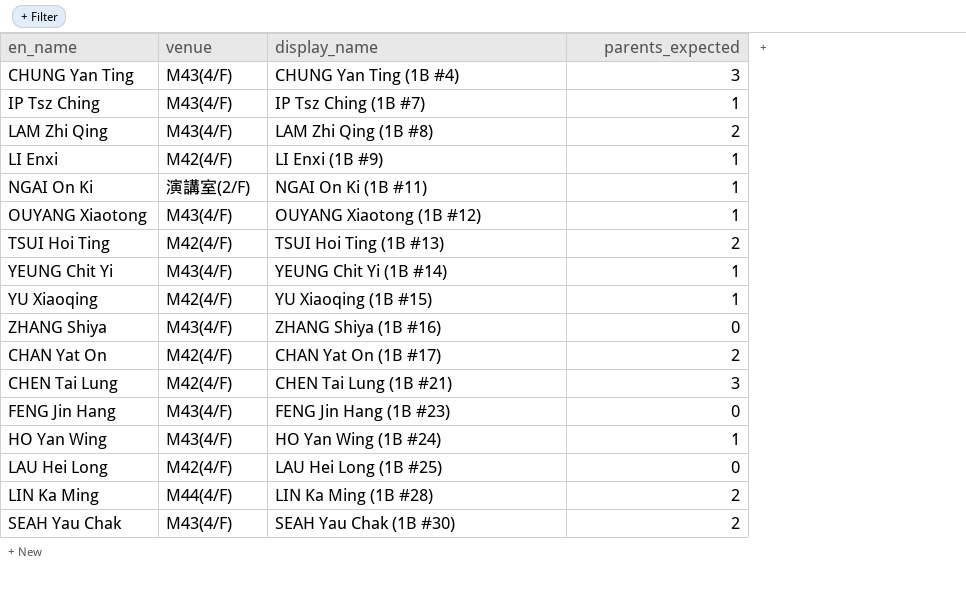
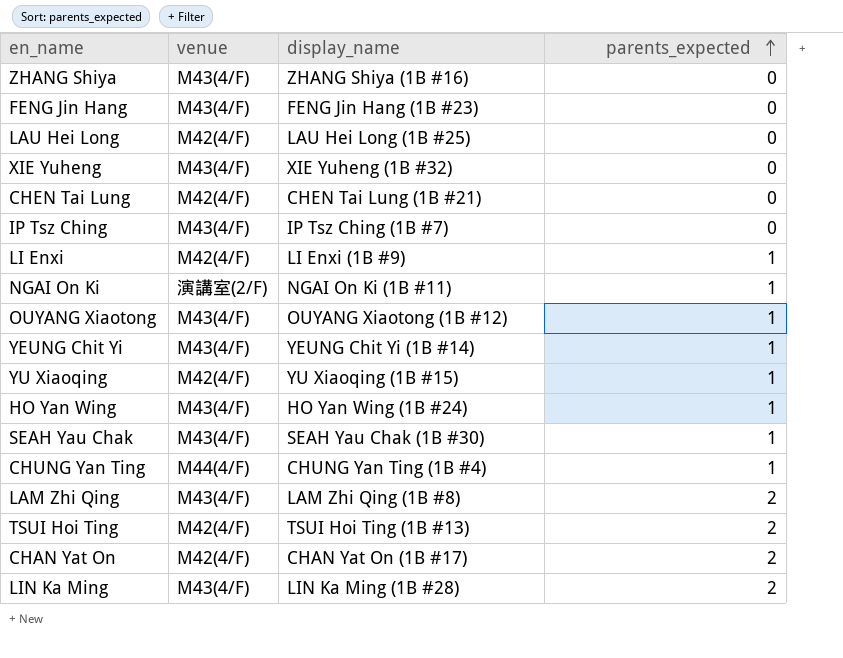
row order: none -> parents_expected ascending
row XIE Yuheng: none -> M43(4/F) | XIE Yuheng (1B #32) | 0
CHEN Tai Lung | parents_expected: 3 -> 0
IP Tsz Ching | parents_expected: 1 -> 0
SEAH Yau Chak | parents_expected: 2 -> 1
CHUNG Yan Ting | venue: M43(4/F) -> M44(4/F)
CHUNG Yan Ting | parents_expected: 3 -> 1
LIN Ka Ming | venue: M44(4/F) -> M43(4/F)

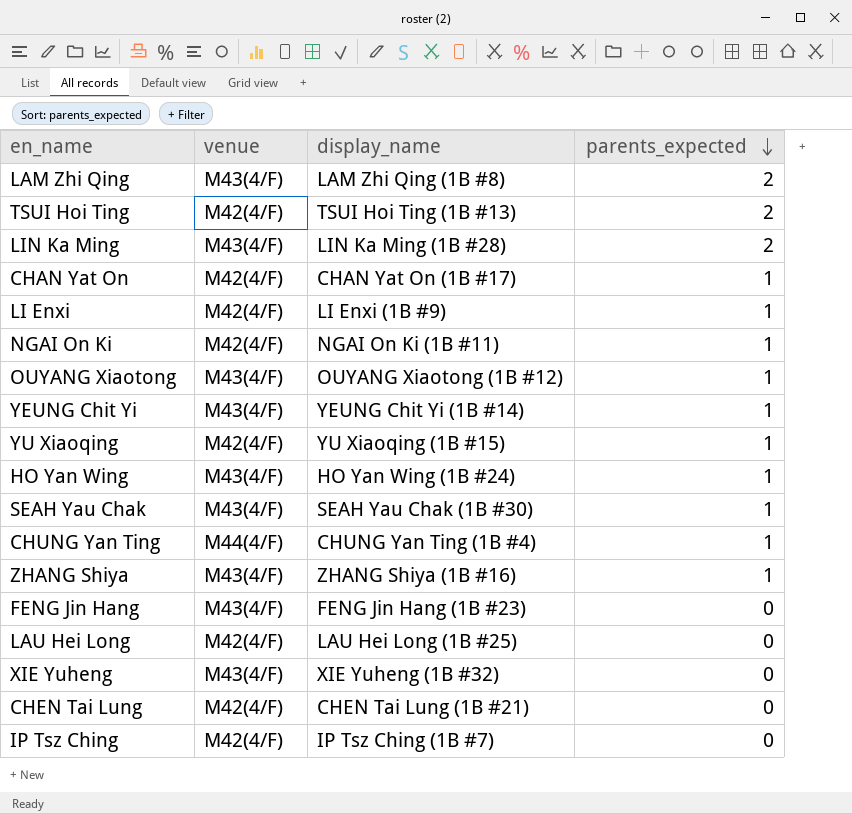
row order: parents_expected ascending -> parents_expected descending
CHAN Yat On | parents_expected: 2 -> 1
NGAI On Ki | venue: 演講室(2/F) -> M42(4/F)
ZHANG Shiya | parents_expected: 0 -> 1
IP Tsz Ching | venue: M43(4/F) -> M42(4/F)

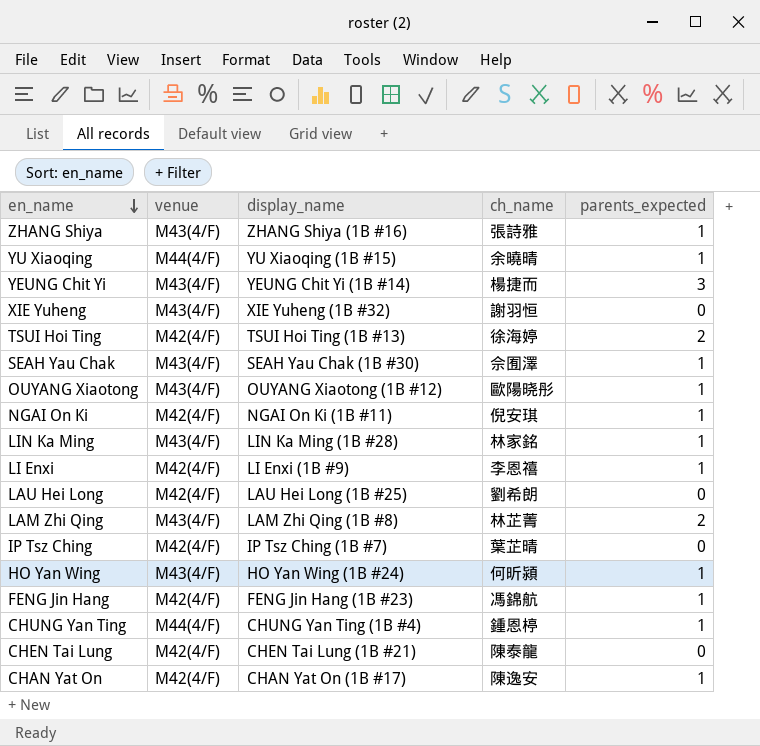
row order: parents_expected descending -> en_name descending
column ch_name | position: none -> 4
YU Xiaoqing | venue: M42(4/F) -> M44(4/F)
YEUNG Chit Yi | parents_expected: 1 -> 3
LIN Ka Ming | parents_expected: 2 -> 1
FENG Jin Hang | venue: M43(4/F) -> M42(4/F)
FENG Jin Hang | parents_expected: 0 -> 1

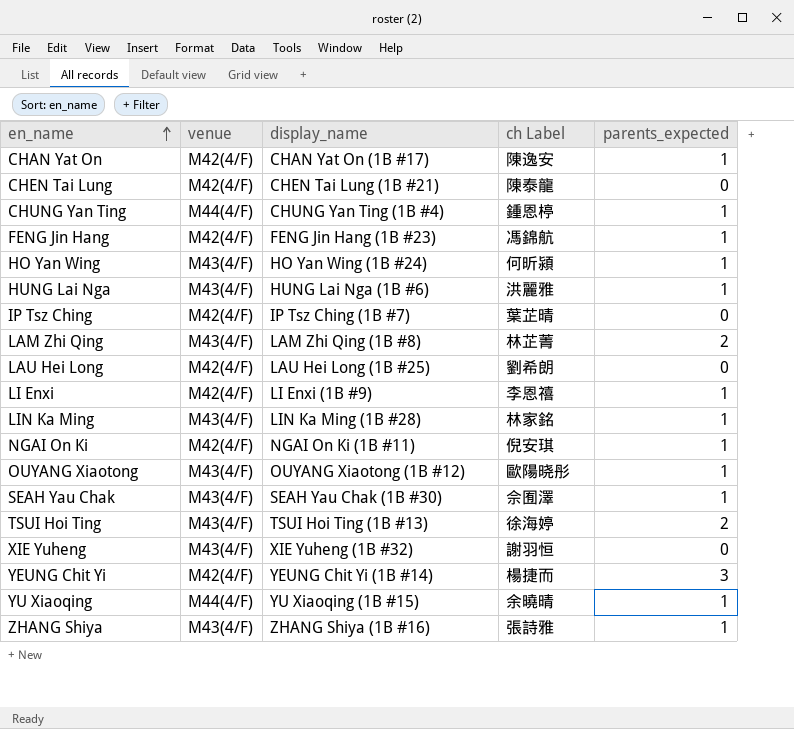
row order: en_name descending -> en_name ascending
column name: ch_name -> ch Label
row HUNG Lai Nga: none -> M43(4/F) | HUNG Lai Nga (1B #6) | 洪麗雅 | 1
TSUI Hoi Ting | venue: M42(4/F) -> M43(4/F)
YEUNG Chit Yi | venue: M43(4/F) -> M42(4/F)

